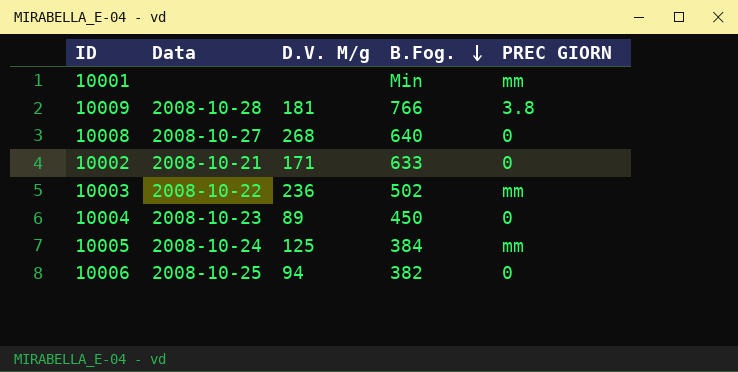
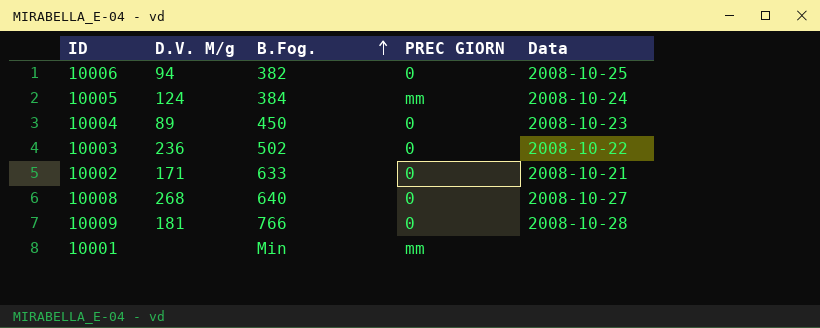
row order: B.Fog. descending -> B.Fog. ascending
column Data | position: 2 -> 5
10005 | D.V. M/g: 125 -> 124
10003 | PREC GIORN: mm -> 0
10009 | PREC GIORN: 3.8 -> 0

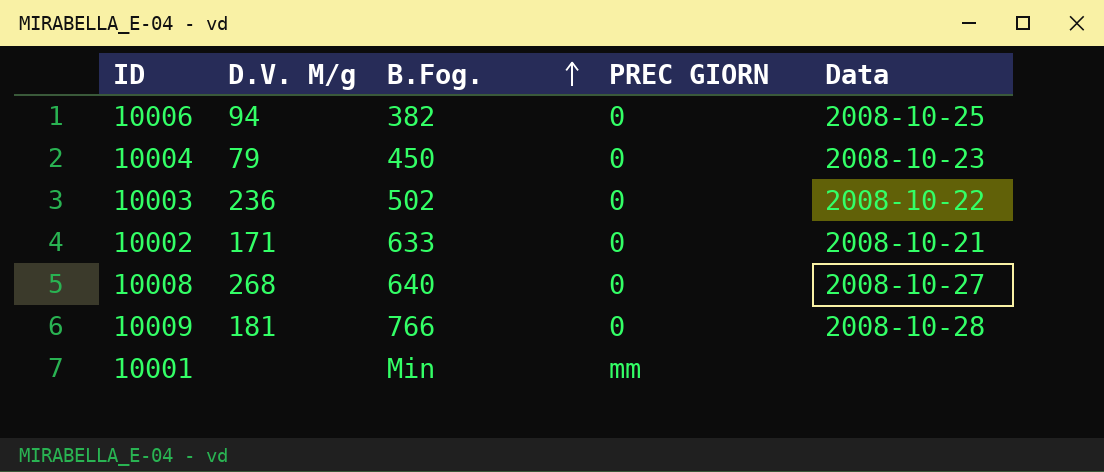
row 10005: 124 | 384 | mm | 2008-10-24 -> none
10004 | D.V. M/g: 89 -> 79

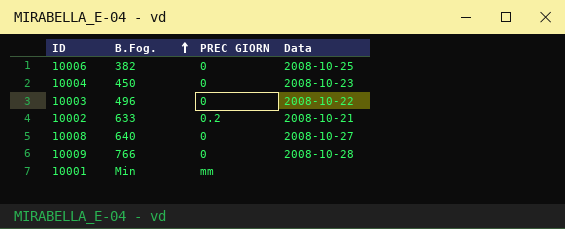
column D.V. M/g | position: 2 -> none
10003 | B.Fog.: 502 -> 496
10002 | PREC GIORN: 0 -> 0.2

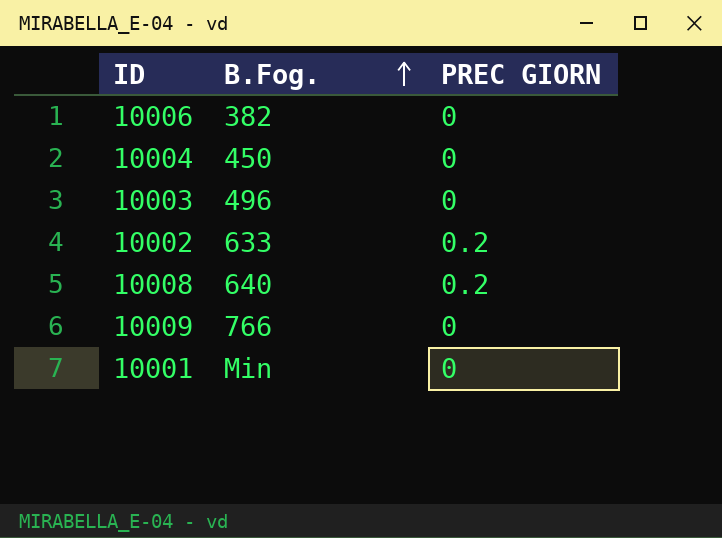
column Data | position: 4 -> none
10008 | PREC GIORN: 0 -> 0.2
10001 | PREC GIORN: mm -> 0

